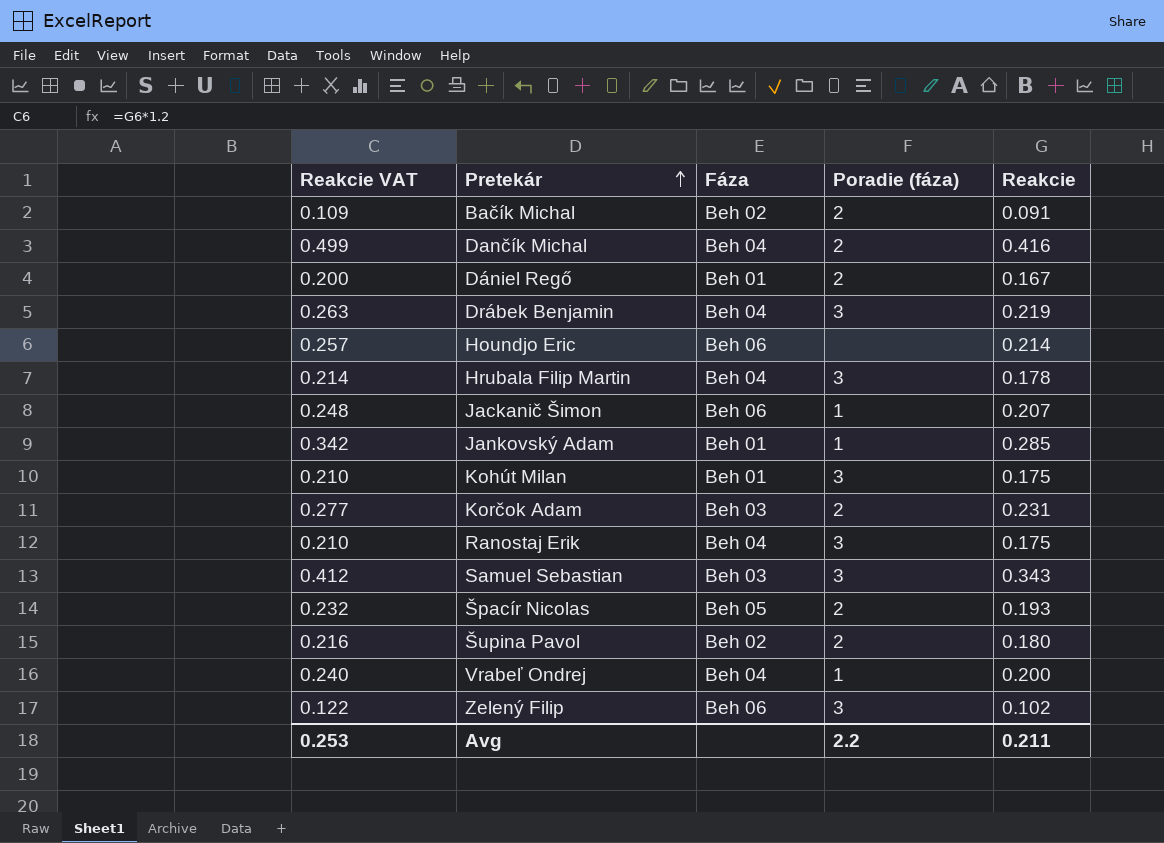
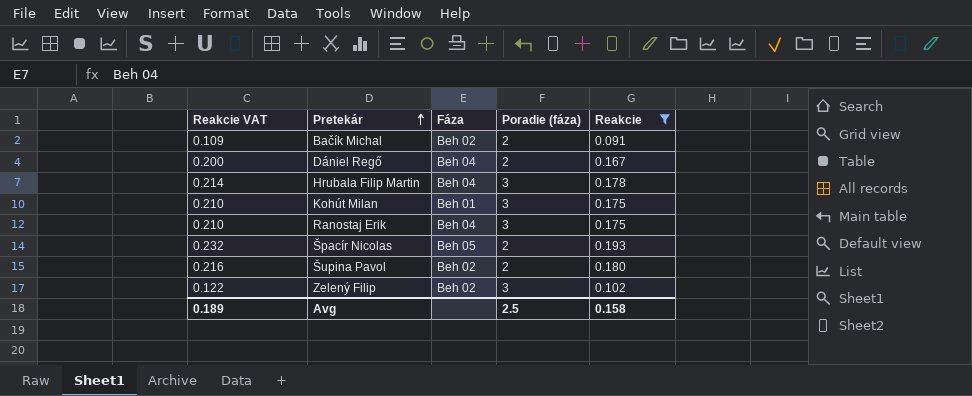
filter: none -> Reakcie <= 0.193
Dániel Regő | Fáza: Beh 01 -> Beh 04
Zelený Filip | Fáza: Beh 06 -> Beh 02
Avg | Reakcie VAT: 0.253 -> 0.189
Avg | Poradie (fáza): 2.2 -> 2.5
Avg | Reakcie: 0.211 -> 0.158

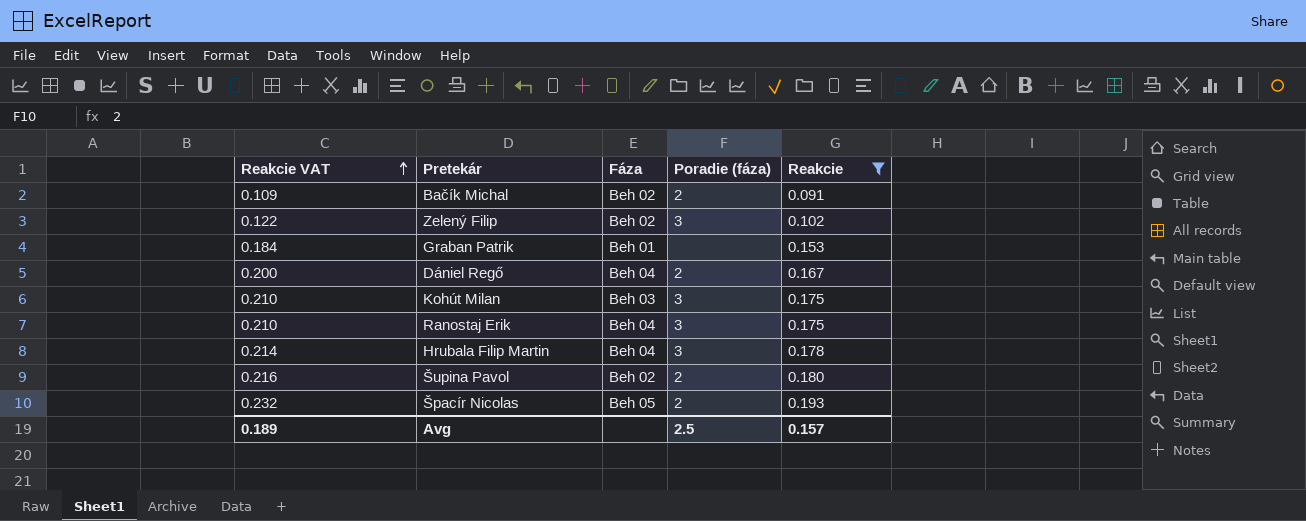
row order: Pretekár ascending -> Reakcie VAT ascending
row Graban Patrik: none -> 0.184 | Beh 01 | none | 0.153
Kohút Milan | Fáza: Beh 01 -> Beh 03
Avg | Reakcie: 0.158 -> 0.157

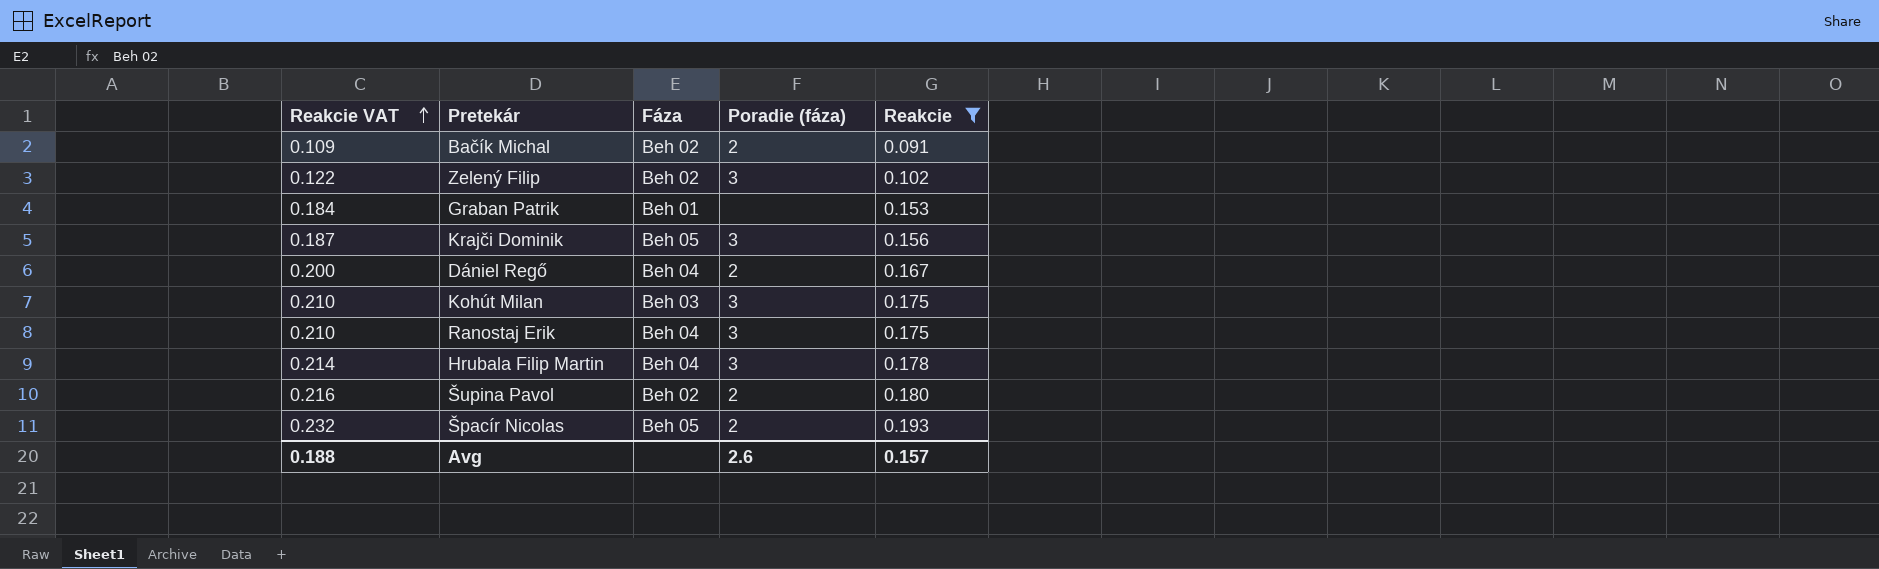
row Krajči Dominik: none -> 0.187 | Beh 05 | 3 | 0.156
Avg | Reakcie VAT: 0.189 -> 0.188
Avg | Poradie (fáza): 2.5 -> 2.6

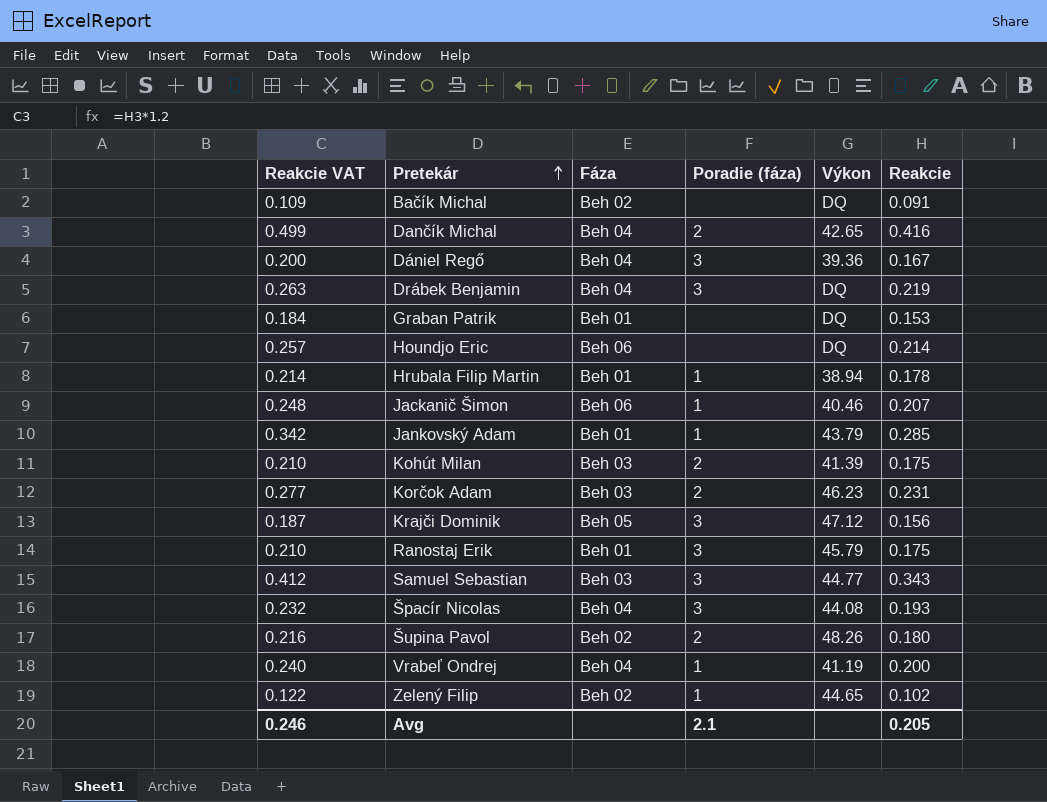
filter: Reakcie <= 0.193 -> none
row order: Reakcie VAT ascending -> Pretekár ascending
column Výkon | position: none -> 5
Bačík Michal | Poradie (fáza): 2 -> none
Dániel Regő | Poradie (fáza): 2 -> 3
Hrubala Filip Martin | Fáza: Beh 04 -> Beh 01
Hrubala Filip Martin | Poradie (fáza): 3 -> 1
Kohút Milan | Poradie (fáza): 3 -> 2
Ranostaj Erik | Fáza: Beh 04 -> Beh 01
Špacír Nicolas | Fáza: Beh 05 -> Beh 04
Špacír Nicolas | Poradie (fáza): 2 -> 3
Zelený Filip | Poradie (fáza): 3 -> 1
Avg | Reakcie VAT: 0.188 -> 0.246
Avg | Poradie (fáza): 2.6 -> 2.1
Avg | Reakcie: 0.157 -> 0.205

